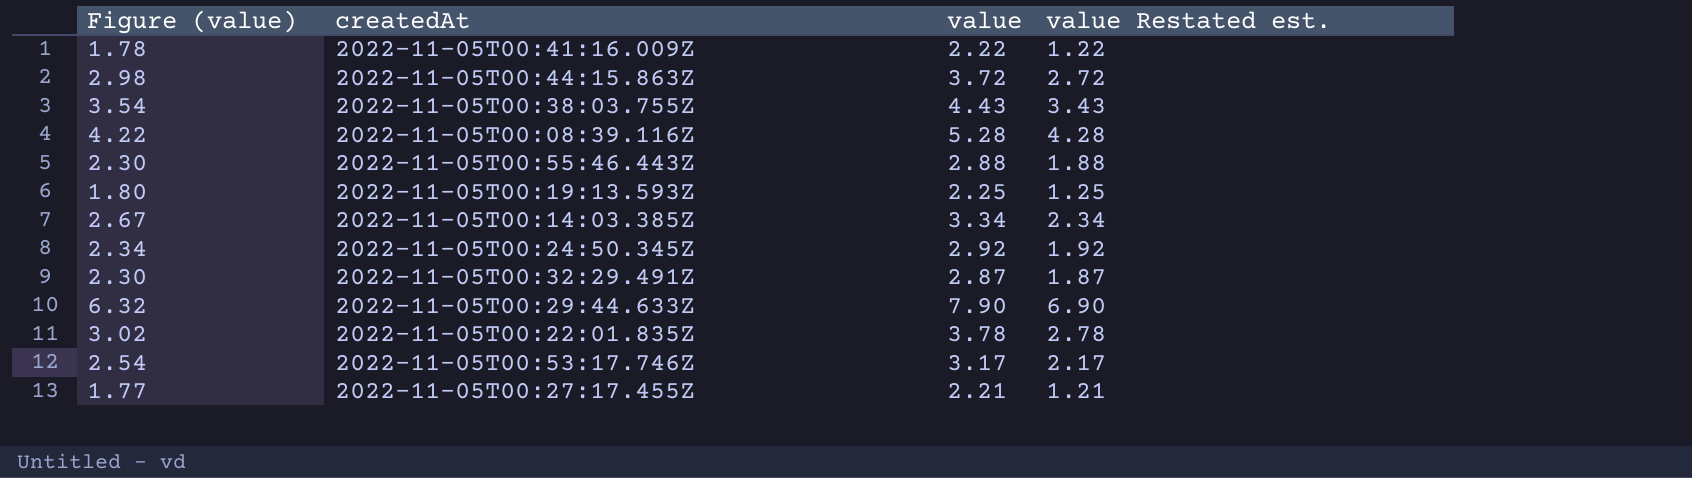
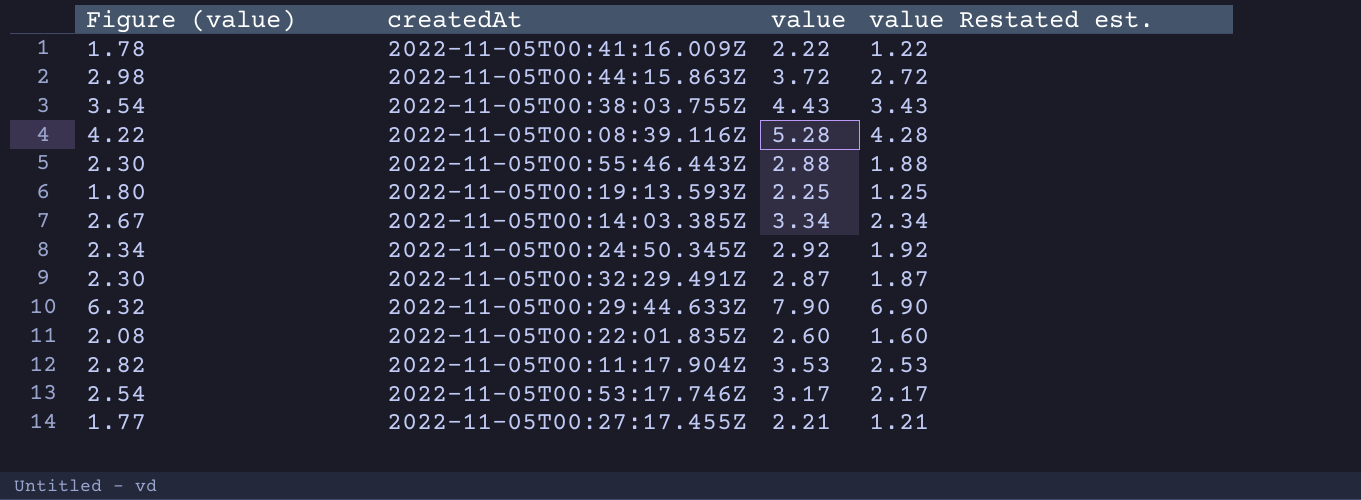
2022-11-05T00:22:01.835Z | Figure (value): 3.02 -> 2.08
2022-11-05T00:22:01.835Z | value: 3.78 -> 2.60
2022-11-05T00:22:01.835Z | value Restated est.: 2.78 -> 1.60
row 2022-11-05T00:11:17.904Z: none -> 2.82 | 3.53 | 2.53

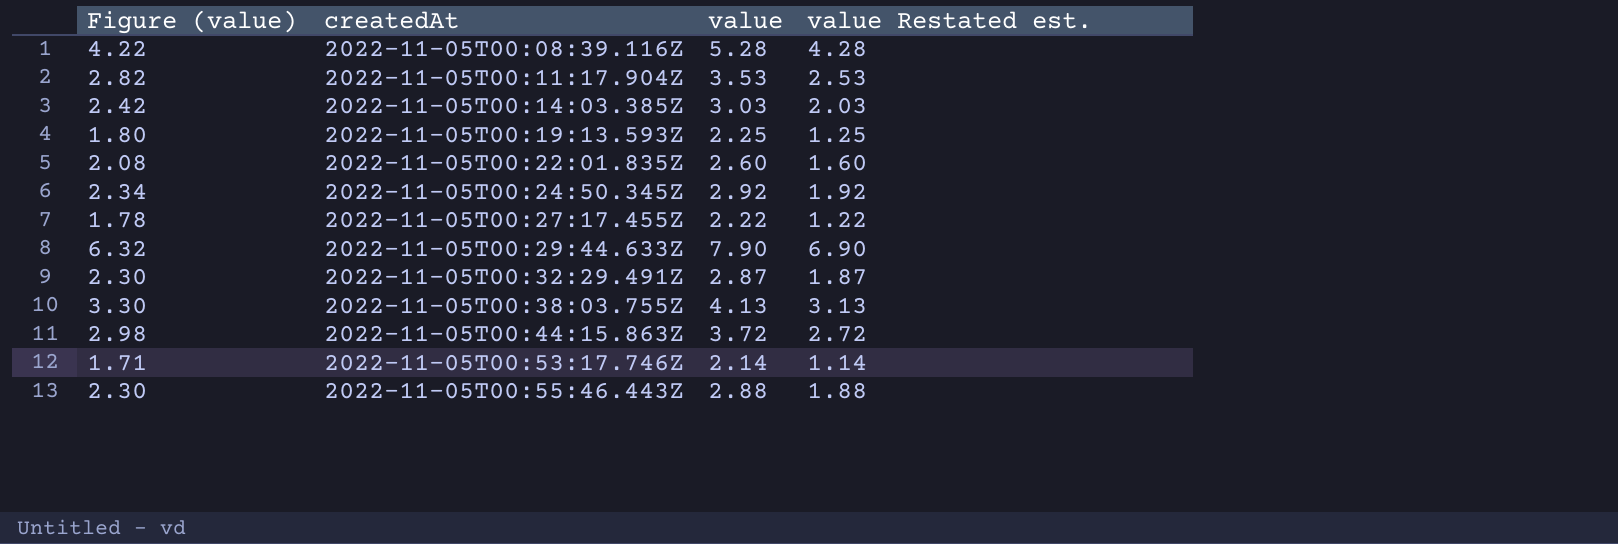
row order: none -> createdAt ascending
row 2022-11-05T00:41:16.009Z: 1.78 | 2.22 | 1.22 -> none
2022-11-05T00:14:03.385Z | Figure (value): 2.67 -> 2.42
2022-11-05T00:14:03.385Z | value: 3.34 -> 3.03
2022-11-05T00:14:03.385Z | value Restated est.: 2.34 -> 2.03
2022-11-05T00:27:17.455Z | Figure (value): 1.77 -> 1.78
2022-11-05T00:27:17.455Z | value: 2.21 -> 2.22
2022-11-05T00:27:17.455Z | value Restated est.: 1.21 -> 1.22
2022-11-05T00:38:03.755Z | Figure (value): 3.54 -> 3.30
2022-11-05T00:38:03.755Z | value: 4.43 -> 4.13
2022-11-05T00:38:03.755Z | value Restated est.: 3.43 -> 3.13
2022-11-05T00:53:17.746Z | Figure (value): 2.54 -> 1.71
2022-11-05T00:53:17.746Z | value: 3.17 -> 2.14
2022-11-05T00:53:17.746Z | value Restated est.: 2.17 -> 1.14

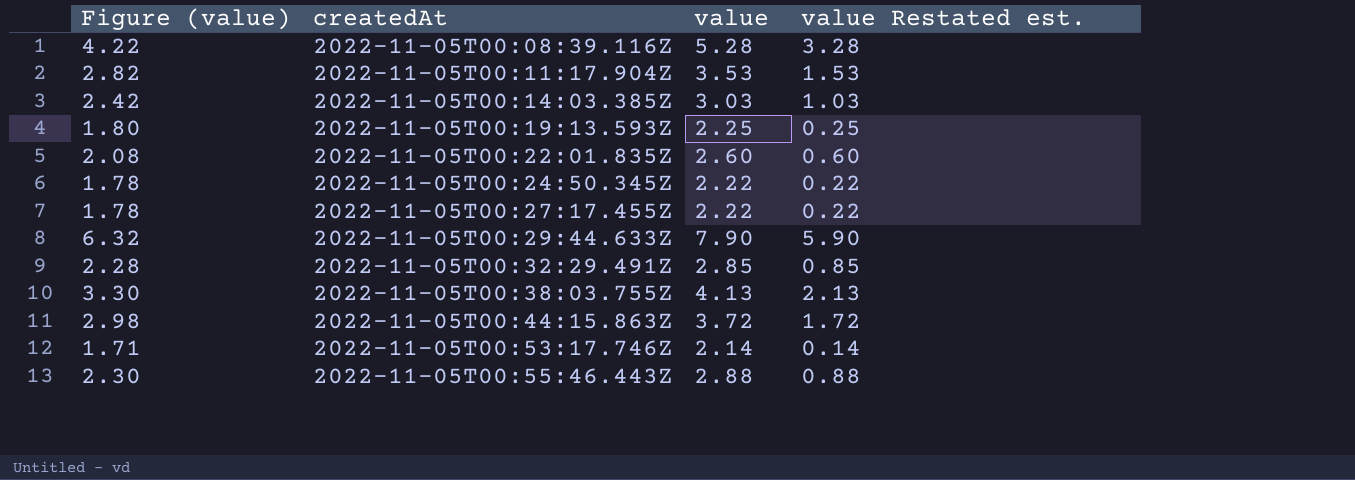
column value Restated est. | formula: [value] - 1 -> [value] - 2
2022-11-05T00:24:50.345Z | Figure (value): 2.34 -> 1.78
2022-11-05T00:24:50.345Z | value: 2.92 -> 2.22
2022-11-05T00:32:29.491Z | Figure (value): 2.30 -> 2.28
2022-11-05T00:32:29.491Z | value: 2.87 -> 2.85

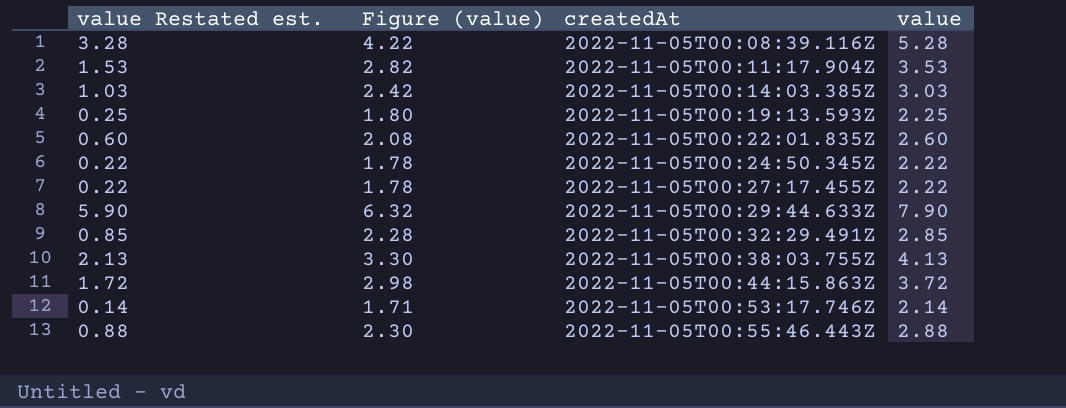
column value Restated est. | position: 4 -> 1

